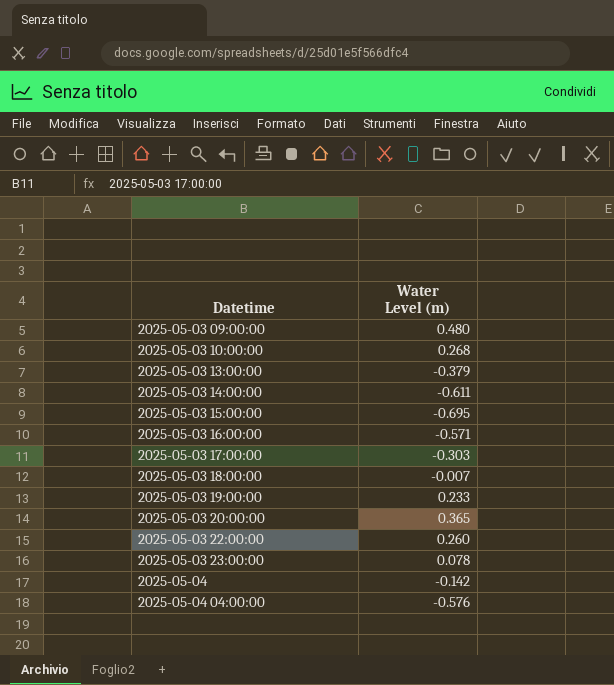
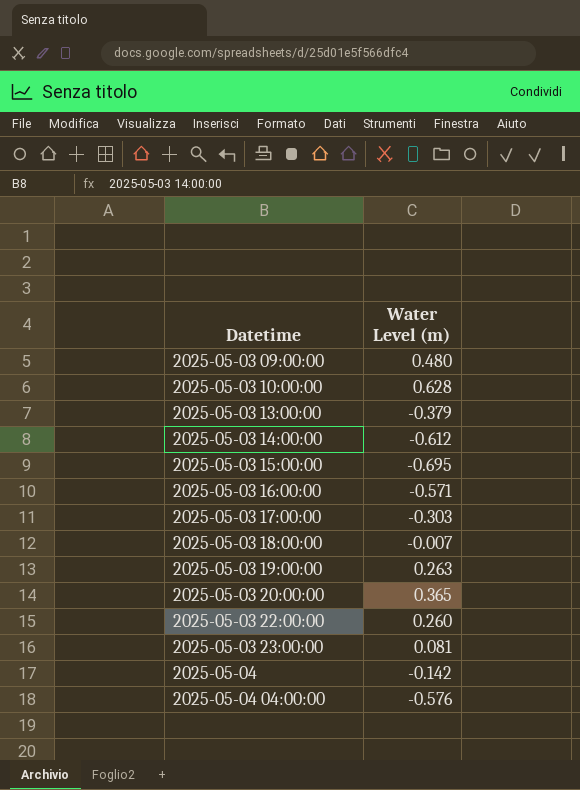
2025-05-03 10:00:00 | Water Level (m): 0.268 -> 0.628
2025-05-03 14:00:00 | Water Level (m): -0.611 -> -0.612
2025-05-03 19:00:00 | Water Level (m): 0.233 -> 0.263
2025-05-03 23:00:00 | Water Level (m): 0.078 -> 0.081

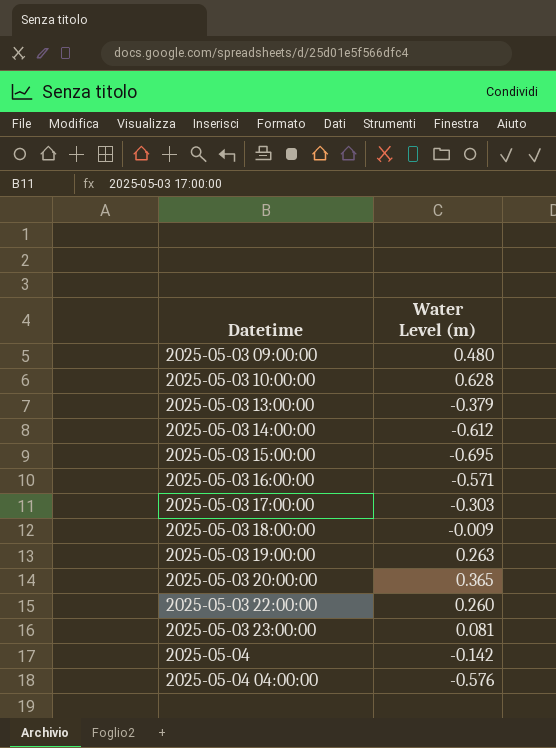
2025-05-03 18:00:00 | Water Level (m): -0.007 -> -0.009

